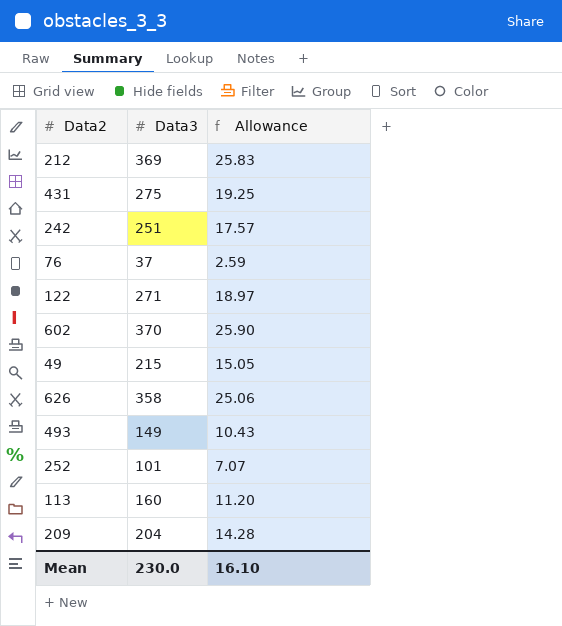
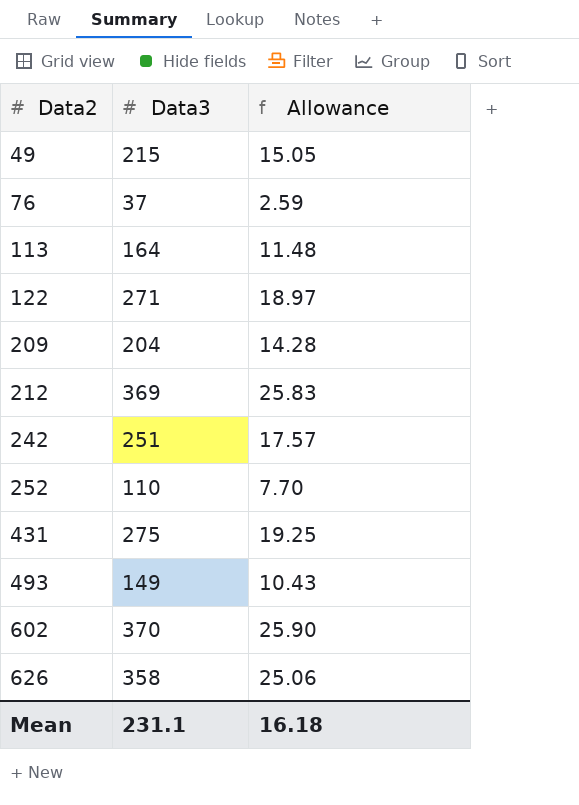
row order: none -> Data2 ascending
113 | Data3: 160 -> 164
113 | Allowance: 11.20 -> 11.48
252 | Data3: 101 -> 110
252 | Allowance: 7.07 -> 7.70
Mean | Data3: 230.0 -> 231.1
Mean | Allowance: 16.10 -> 16.18

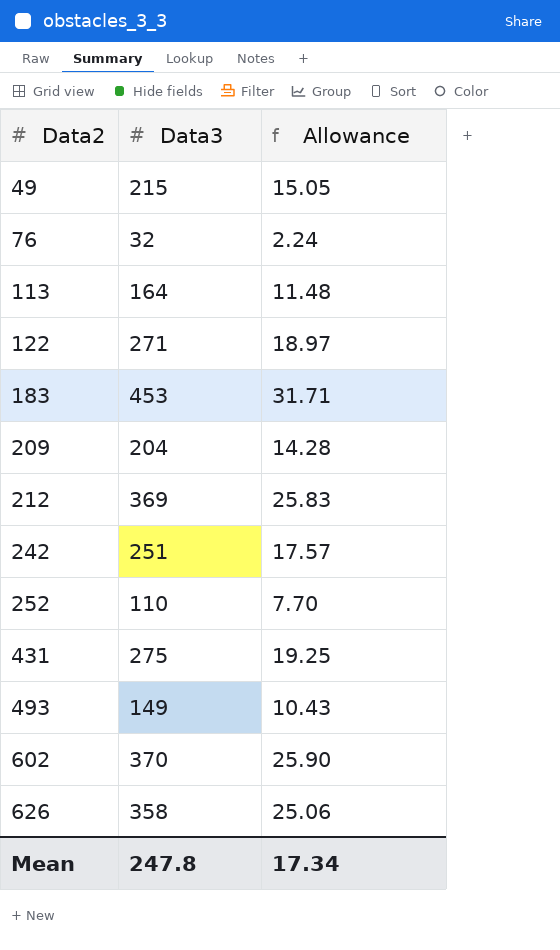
76 | Data3: 37 -> 32
76 | Allowance: 2.59 -> 2.24
row 183: none -> 453 | 31.71
Mean | Data3: 231.1 -> 247.8
Mean | Allowance: 16.18 -> 17.34

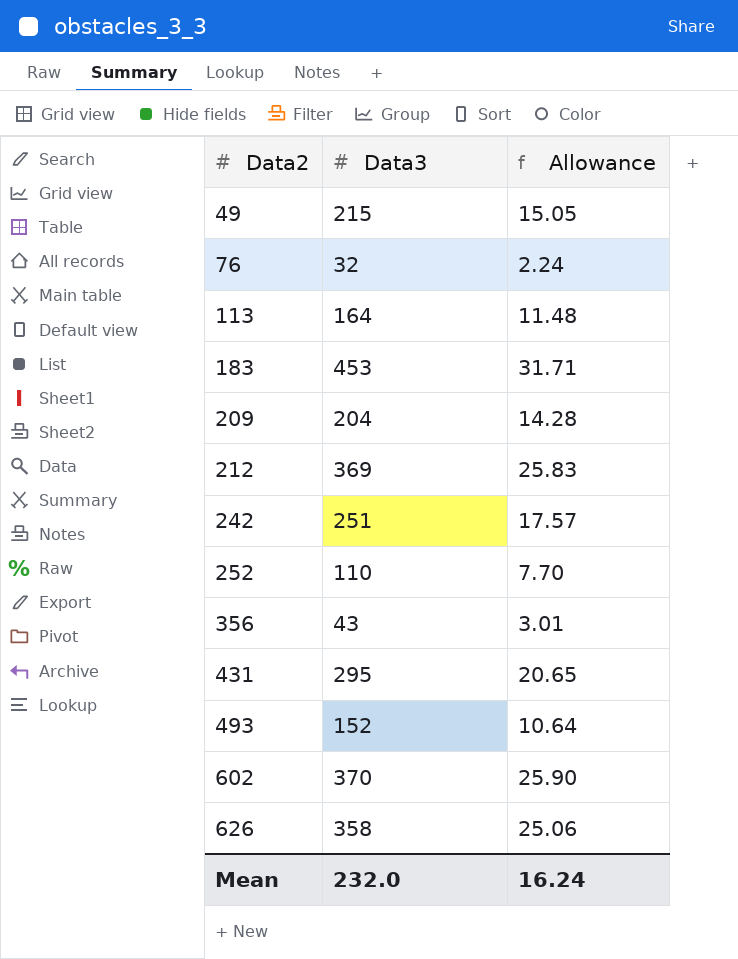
row 122: 271 | 18.97 -> none
row 356: none -> 43 | 3.01
431 | Data3: 275 -> 295
431 | Allowance: 19.25 -> 20.65
493 | Data3: 149 -> 152
493 | Allowance: 10.43 -> 10.64
Mean | Data3: 247.8 -> 232.0
Mean | Allowance: 17.34 -> 16.24

